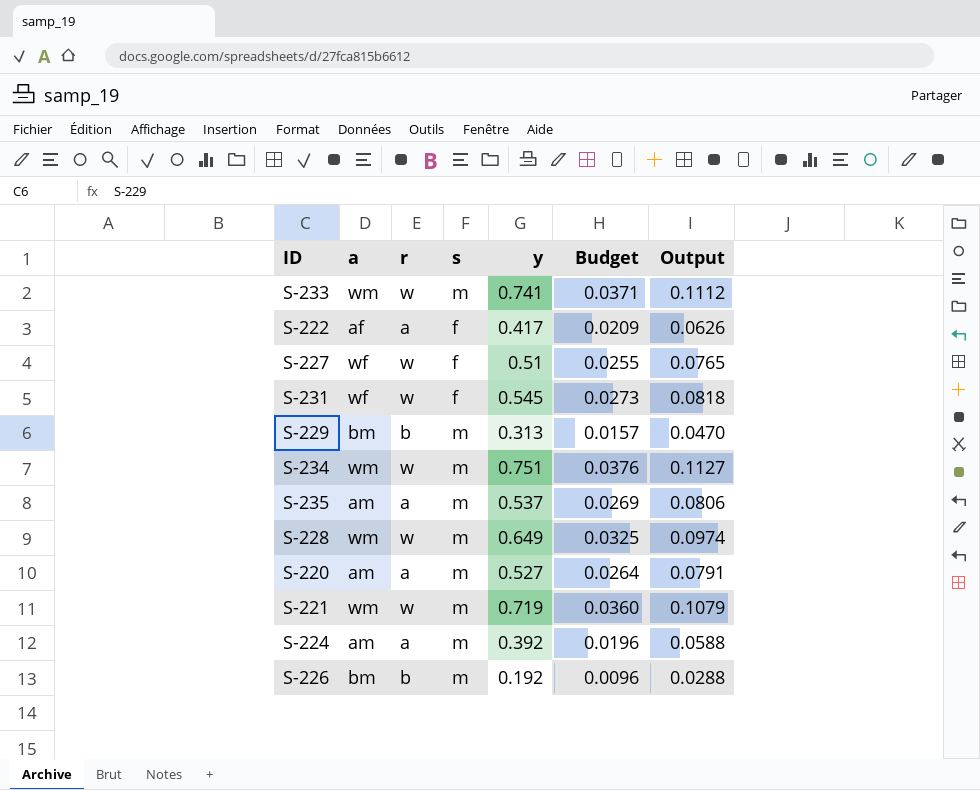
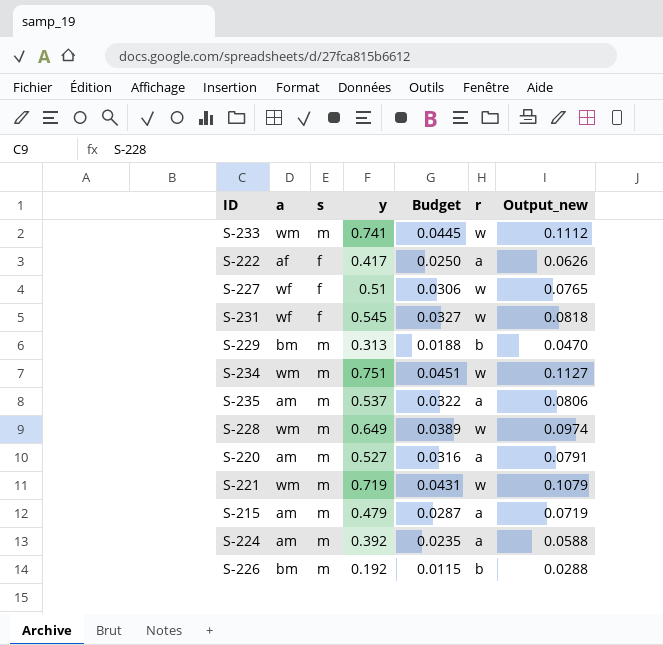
column Budget | formula: [y] * 0.05 -> [y] * 0.06
column r | position: 3 -> 6
column name: Output -> Output_new
row S-215: none -> am | m | 0.479 | 0.0287 | a | 0.0719

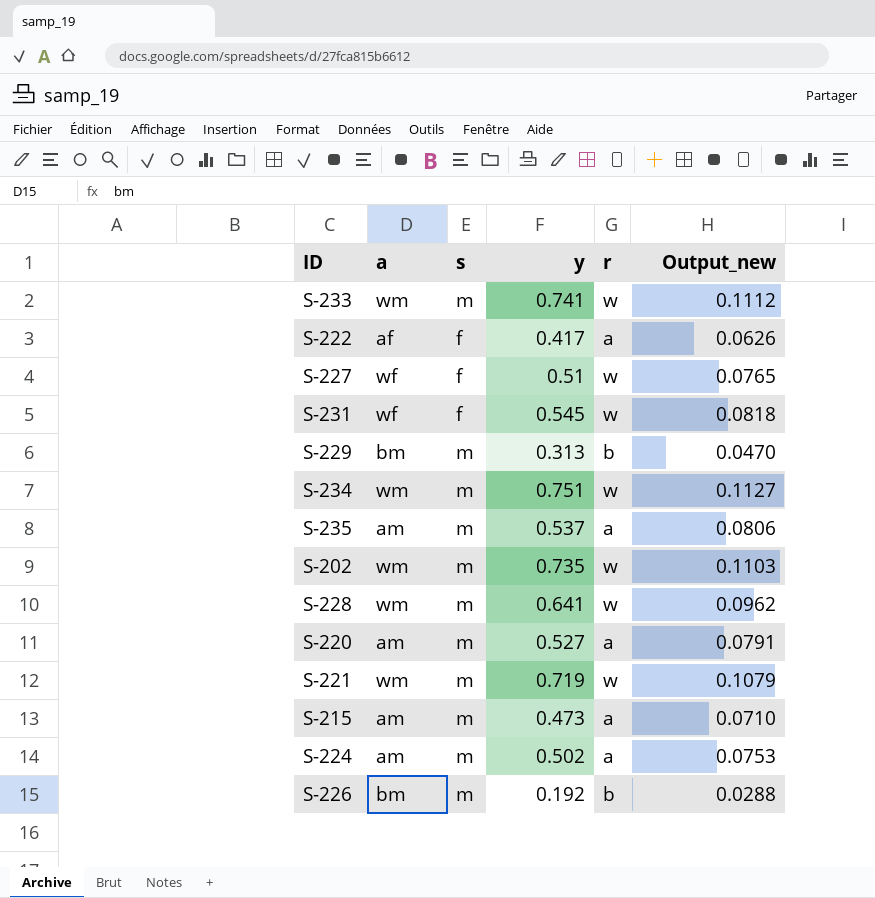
column Budget | formula: [y] * 0.06 -> none
row S-202: none -> wm | m | 0.735 | w | 0.1103
S-228 | y: 0.649 -> 0.641
S-228 | Output_new: 0.0974 -> 0.0962
S-215 | y: 0.479 -> 0.473
S-215 | Output_new: 0.0719 -> 0.0710
S-224 | y: 0.392 -> 0.502
S-224 | Output_new: 0.0588 -> 0.0753

